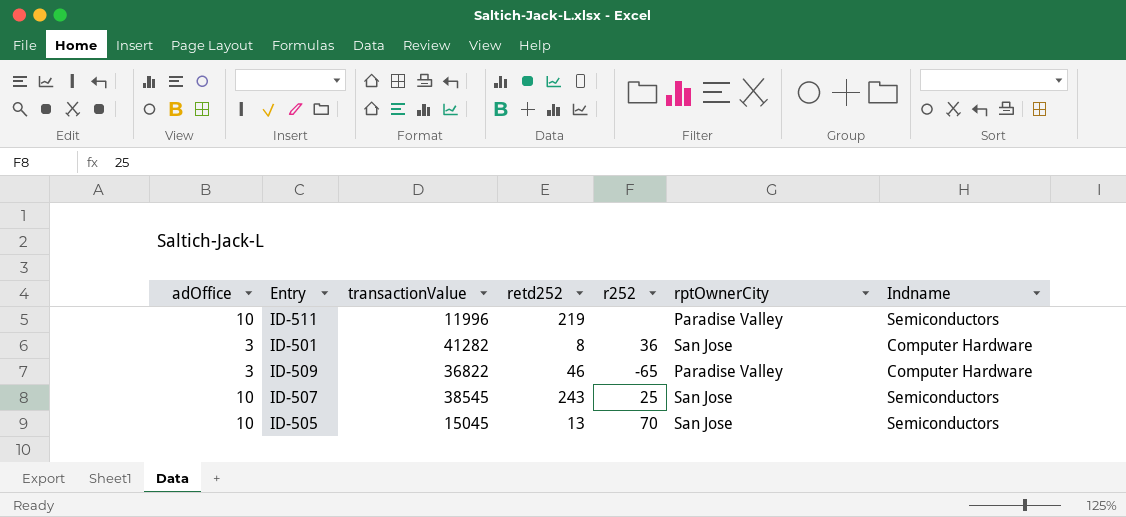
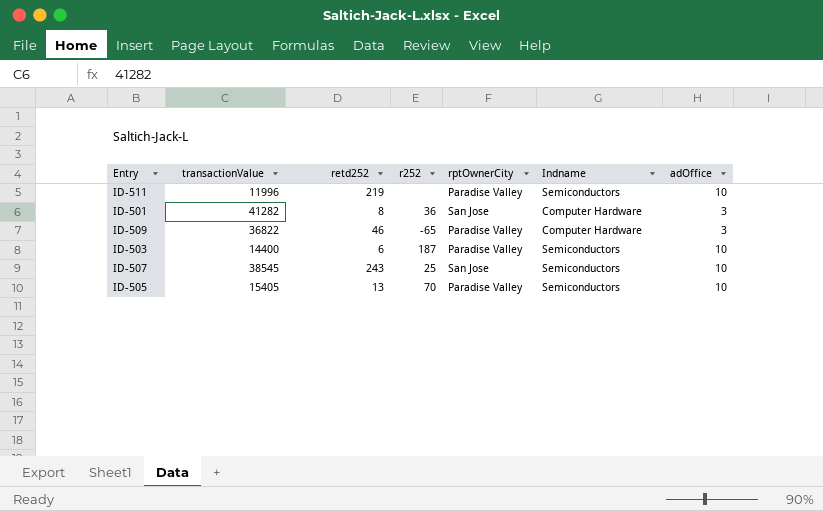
column adOffice | position: 1 -> 7
row ID-503: none -> 14400 | 6 | 187 | Paradise Valley | Semiconductors | 10
ID-505 | transactionValue: 15045 -> 15405
ID-505 | rptOwnerCity: San Jose -> Paradise Valley

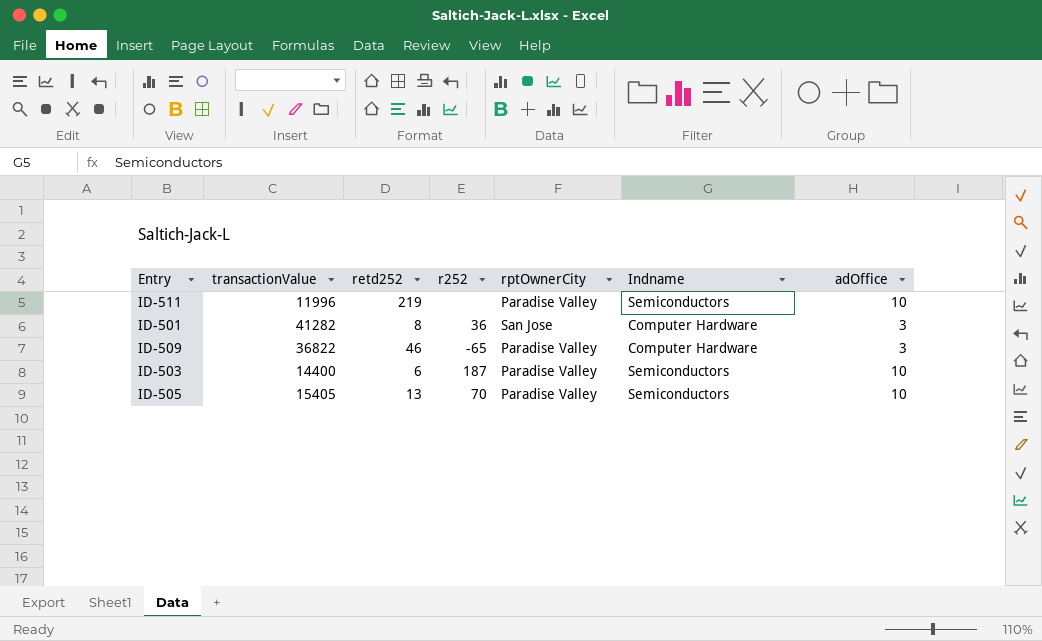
row ID-507: 38545 | 243 | 25 | San Jose | Semiconductors | 10 -> none

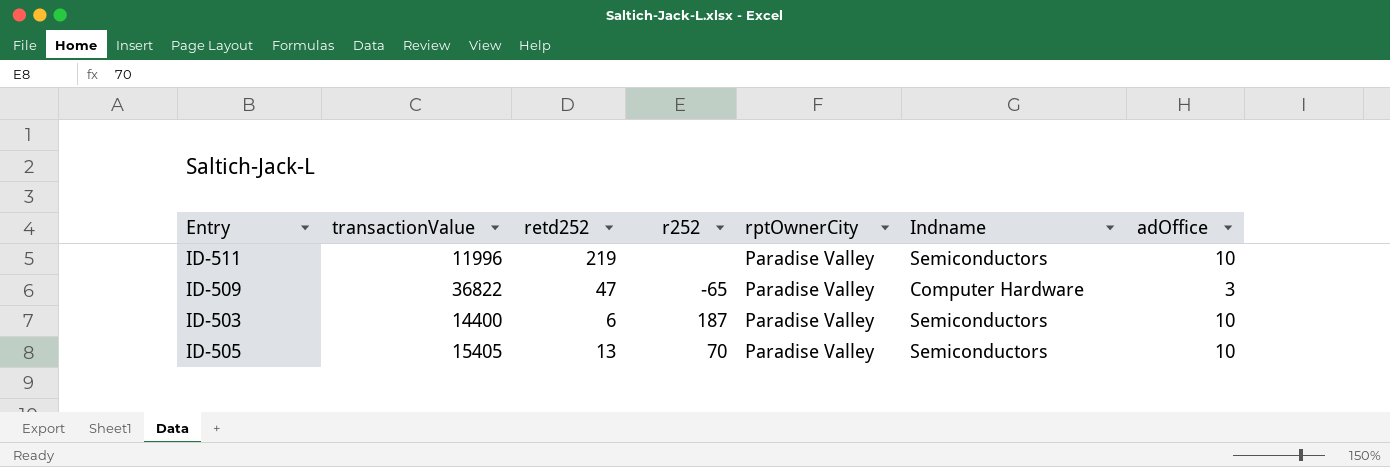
row ID-501: 41282 | 8 | 36 | San Jose | Computer Hardware | 3 -> none
ID-509 | retd252: 46 -> 47

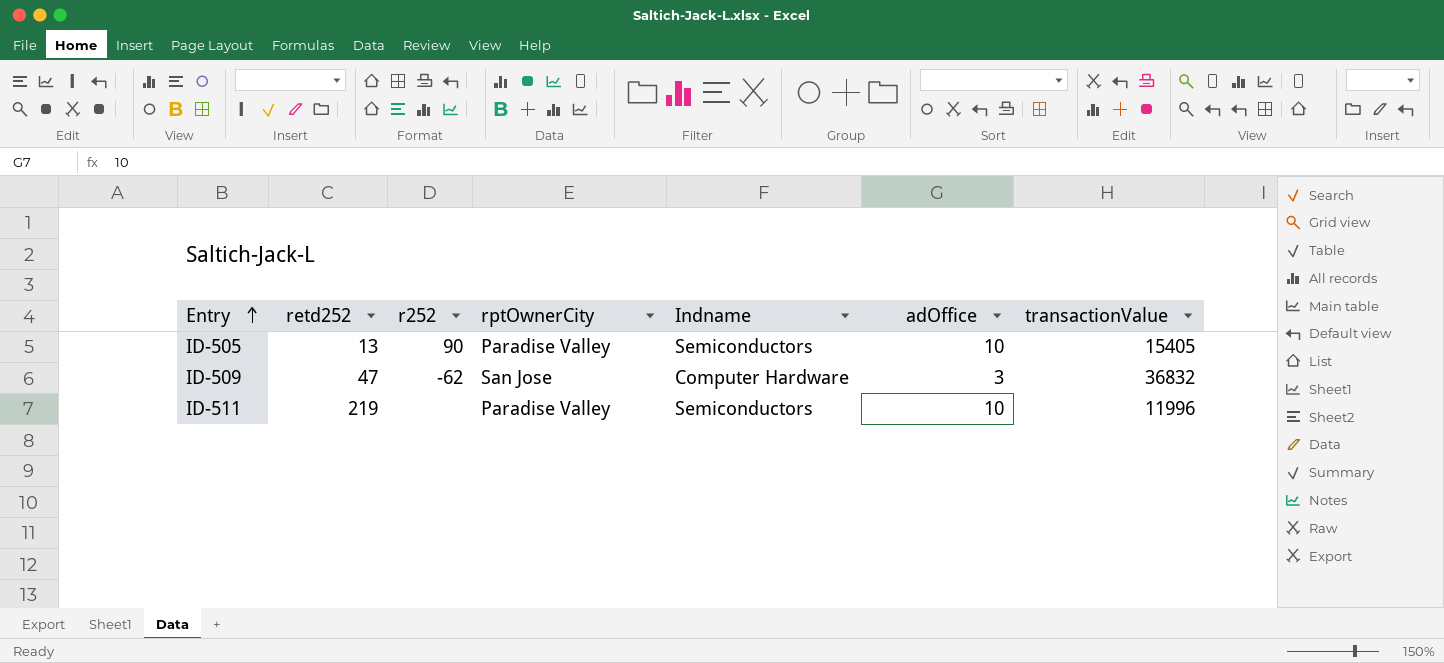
row order: none -> Entry ascending
column transactionValue | position: 2 -> 7
row ID-503: 14400 | 6 | 187 | Paradise Valley | Semiconductors | 10 -> none
ID-505 | r252: 70 -> 90
ID-509 | r252: -65 -> -62
ID-509 | rptOwnerCity: Paradise Valley -> San Jose
ID-509 | transactionValue: 36822 -> 36832

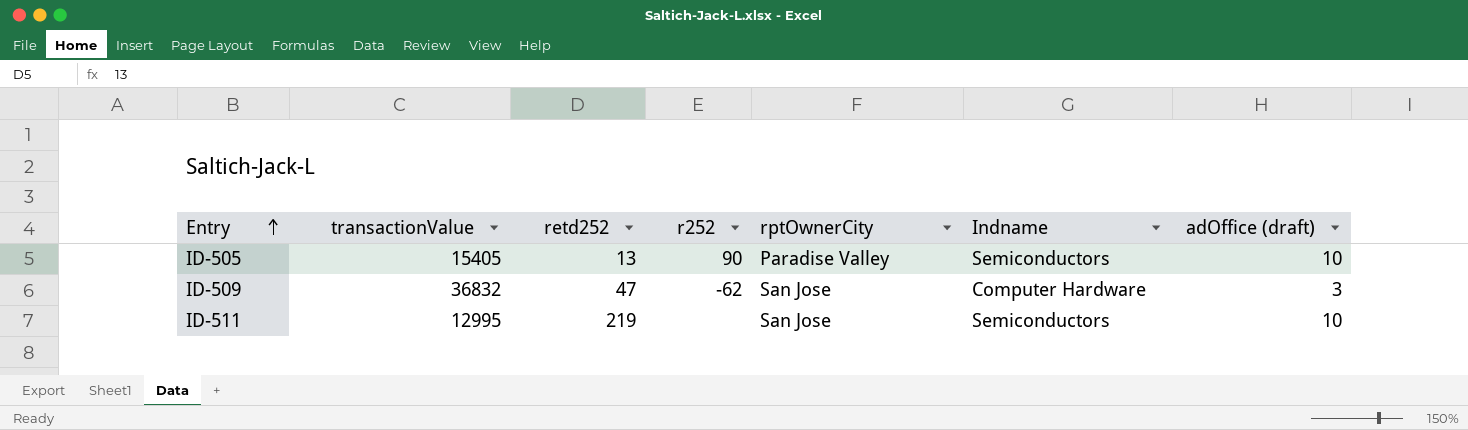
column transactionValue | position: 7 -> 2
column name: adOffice -> adOffice (draft)
ID-511 | transactionValue: 11996 -> 12995
ID-511 | rptOwnerCity: Paradise Valley -> San Jose

